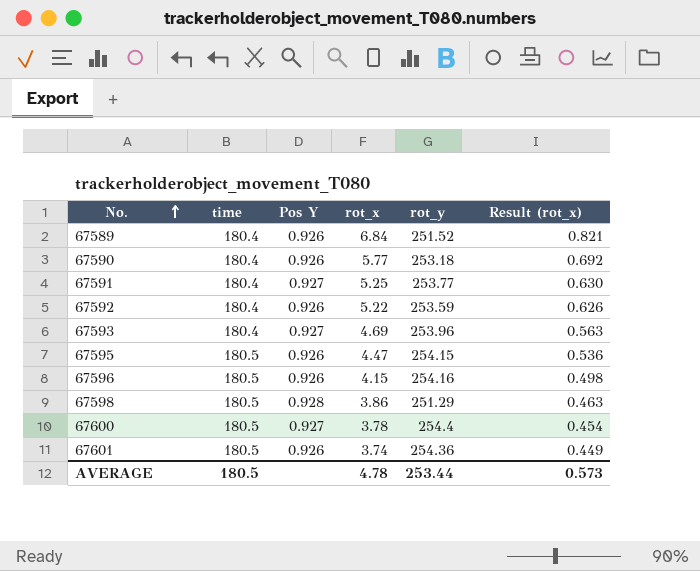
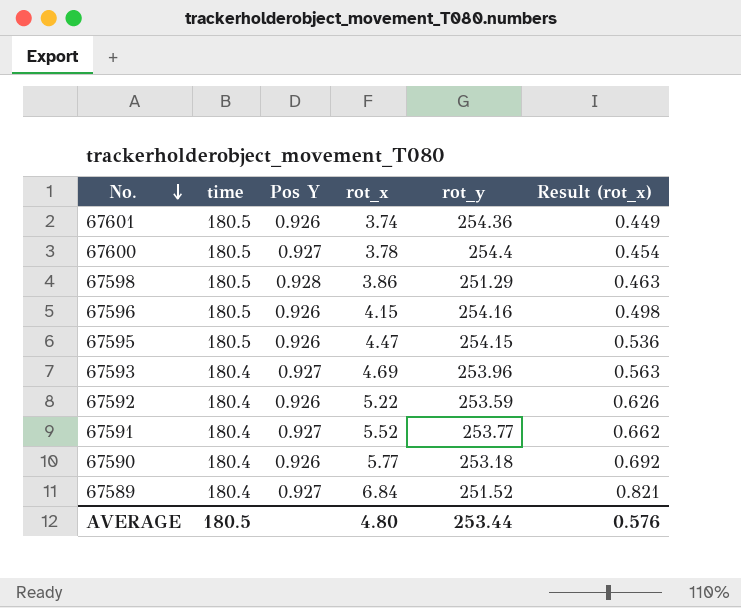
row order: No. ascending -> No. descending
67591 | rot_x: 5.25 -> 5.52
67591 | Result (rot_x): 0.630 -> 0.662
67589 | Pos Y: 0.926 -> 0.927
AVERAGE | rot_x: 4.78 -> 4.80
AVERAGE | Result (rot_x): 0.573 -> 0.576

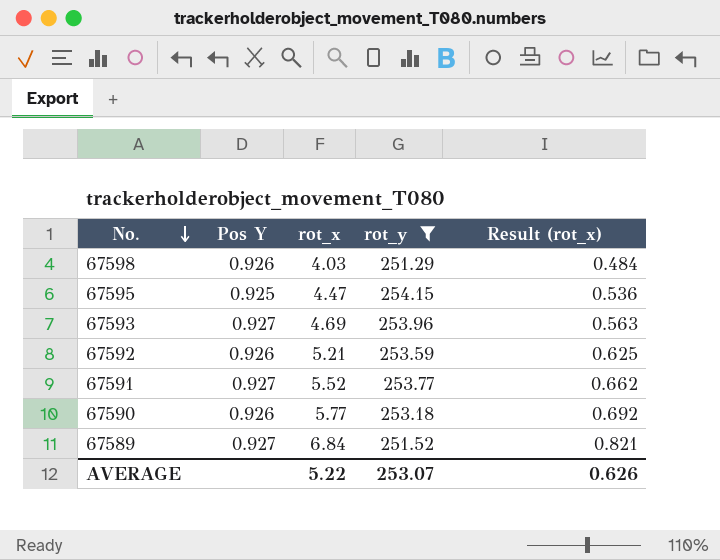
filter: none -> rot_y <= 254.15
column time | position: 2 -> none
67598 | Pos Y: 0.928 -> 0.926
67598 | rot_x: 3.86 -> 4.03
67598 | Result (rot_x): 0.463 -> 0.484
67595 | Pos Y: 0.926 -> 0.925
67592 | rot_x: 5.22 -> 5.21
67592 | Result (rot_x): 0.626 -> 0.625
AVERAGE | rot_x: 4.80 -> 5.22
AVERAGE | rot_y: 253.44 -> 253.07
AVERAGE | Result (rot_x): 0.576 -> 0.626

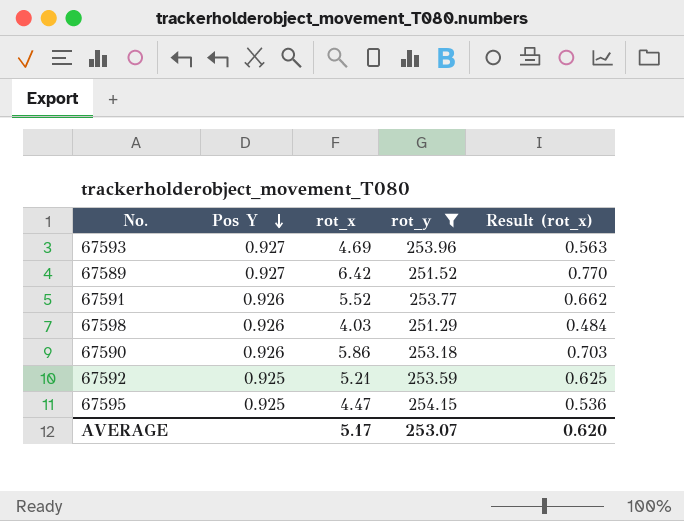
row order: No. descending -> Pos Y descending
67589 | rot_x: 6.84 -> 6.42
67589 | Result (rot_x): 0.821 -> 0.770
67591 | Pos Y: 0.927 -> 0.926
67590 | rot_x: 5.77 -> 5.86
67590 | Result (rot_x): 0.692 -> 0.703
67592 | Pos Y: 0.926 -> 0.925
AVERAGE | rot_x: 5.22 -> 5.17
AVERAGE | Result (rot_x): 0.626 -> 0.620

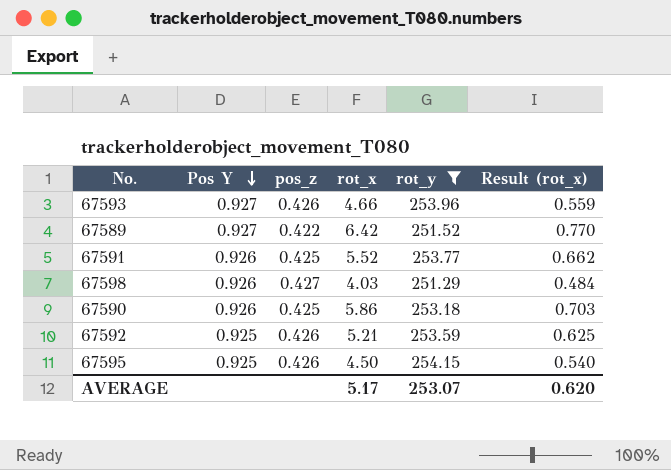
column pos_z | position: none -> 3
67593 | rot_x: 4.69 -> 4.66
67593 | Result (rot_x): 0.563 -> 0.559
67595 | rot_x: 4.47 -> 4.50
67595 | Result (rot_x): 0.536 -> 0.540

